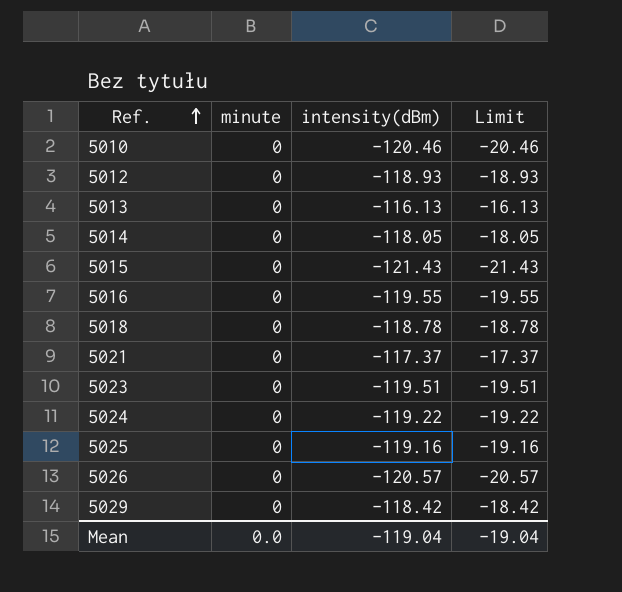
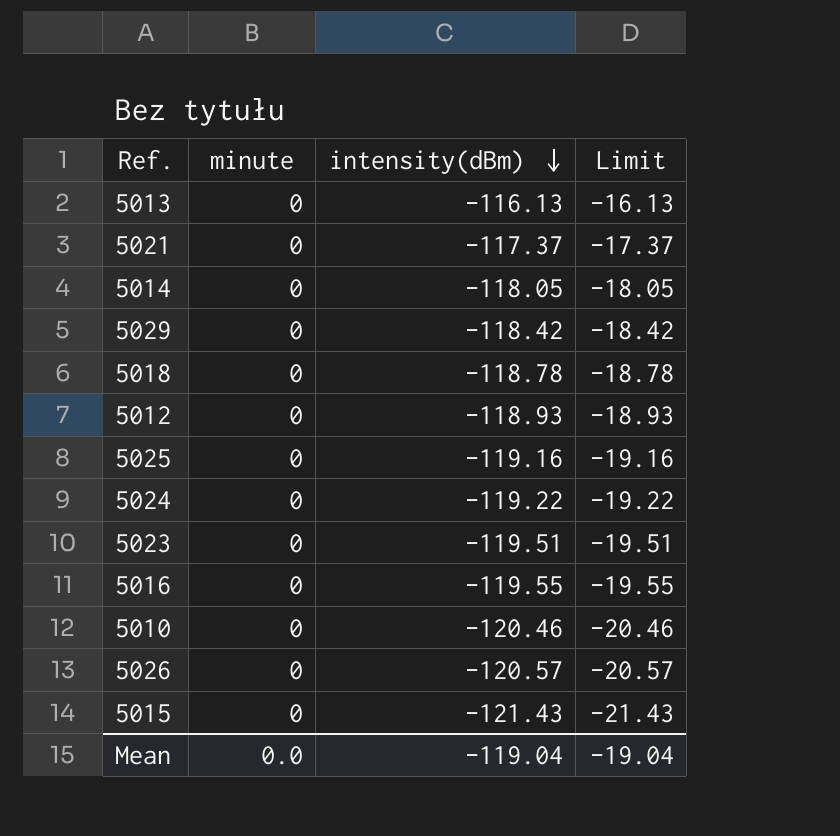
row order: Ref. ascending -> intensity(dBm) descending

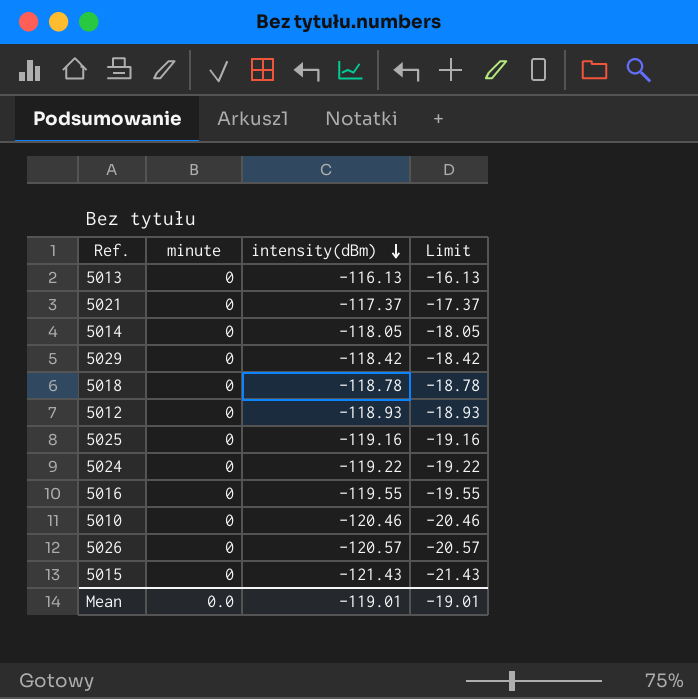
row 5023: 0 | -119.51 | -19.51 -> none
Mean | intensity(dBm): -119.04 -> -119.01
Mean | Limit: -19.04 -> -19.01

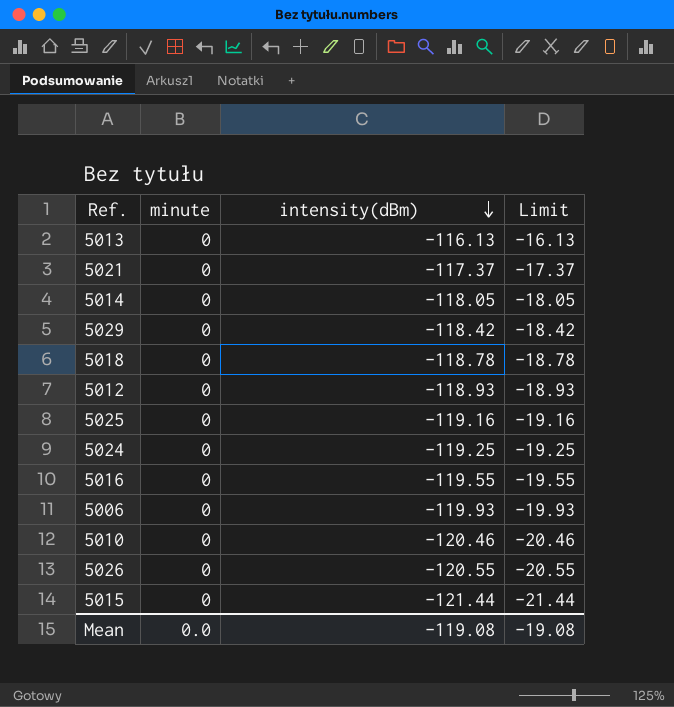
5024 | intensity(dBm): -119.22 -> -119.25
5024 | Limit: -19.22 -> -19.25
row 5006: none -> 0 | -119.93 | -19.93
5026 | intensity(dBm): -120.57 -> -120.55
5026 | Limit: -20.57 -> -20.55
5015 | intensity(dBm): -121.43 -> -121.44
5015 | Limit: -21.43 -> -21.44
Mean | intensity(dBm): -119.01 -> -119.08
Mean | Limit: -19.01 -> -19.08

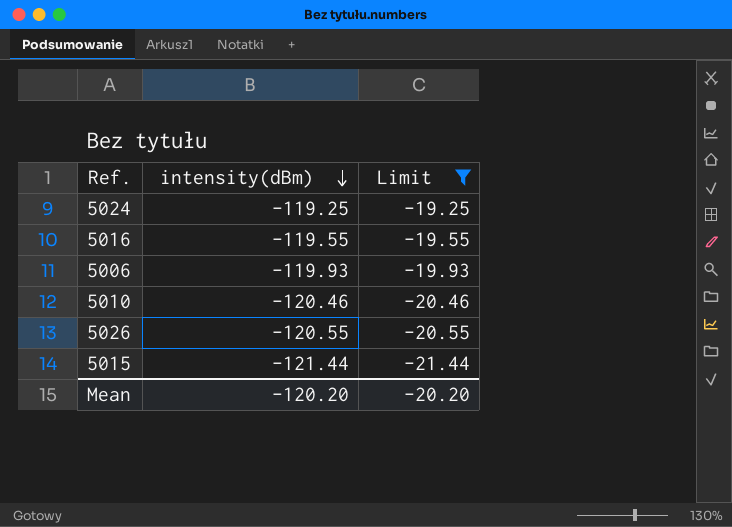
filter: none -> Limit <= -19.25
column minute | position: 2 -> none
Mean | intensity(dBm): -119.08 -> -120.20
Mean | Limit: -19.08 -> -20.20

